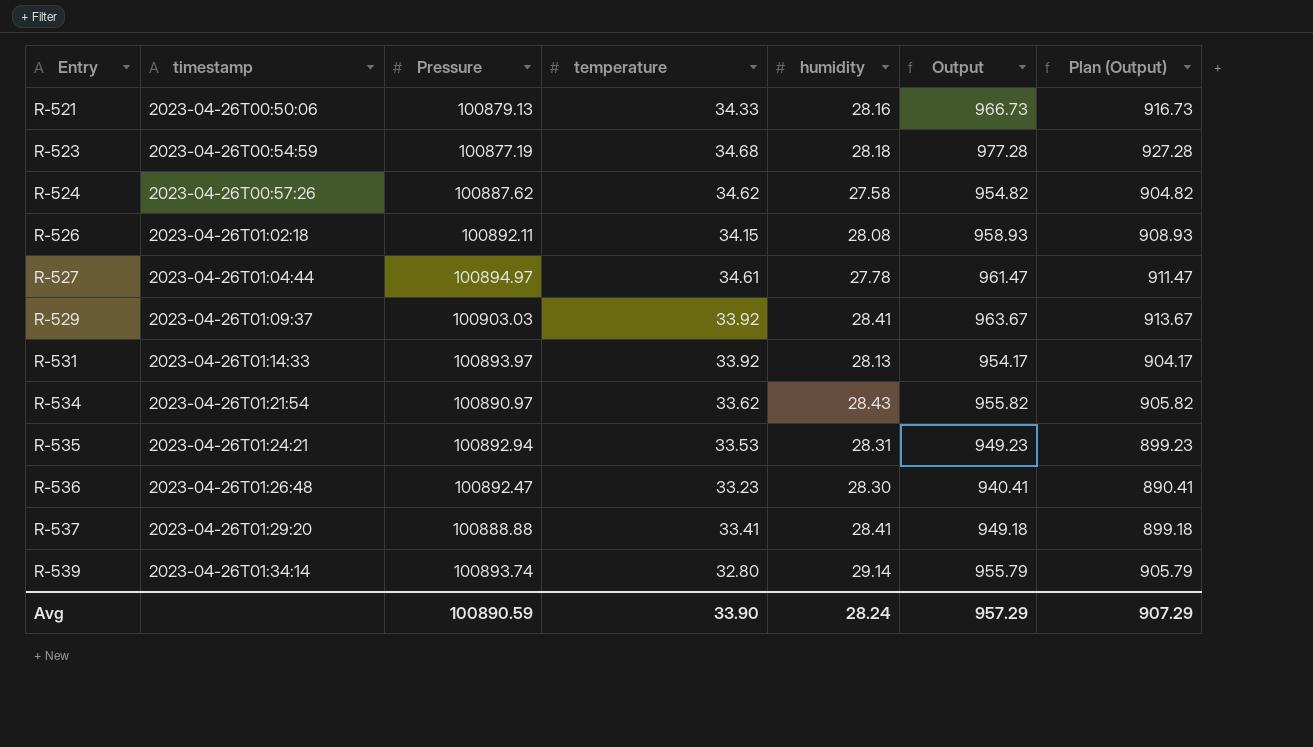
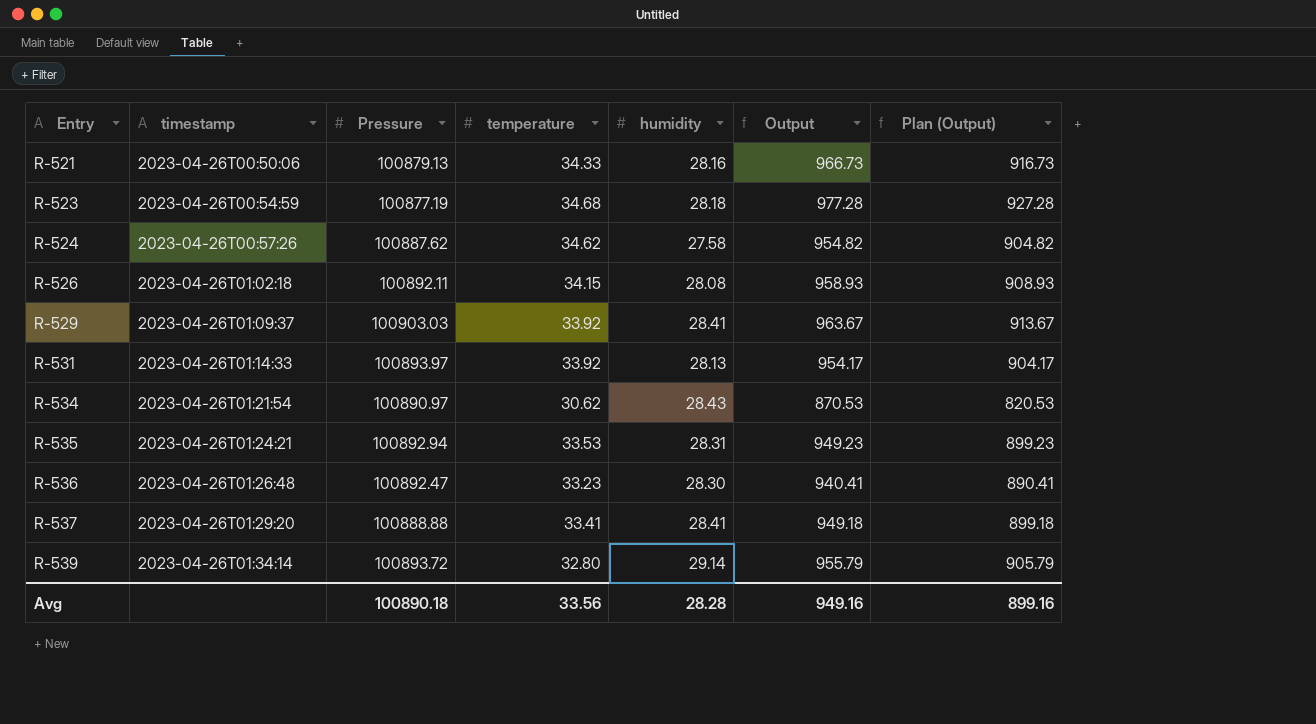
row R-527: 2023-04-26T01:04:44 | 100894.97 | 34.61 | 27.78 | 961.47 | 911.47 -> none
R-534 | temperature: 33.62 -> 30.62
R-534 | Output: 955.82 -> 870.53
R-534 | Plan (Output): 905.82 -> 820.53
R-539 | Pressure: 100893.74 -> 100893.72
Avg | Pressure: 100890.59 -> 100890.18
Avg | temperature: 33.90 -> 33.56
Avg | humidity: 28.24 -> 28.28
Avg | Output: 957.29 -> 949.16
Avg | Plan (Output): 907.29 -> 899.16

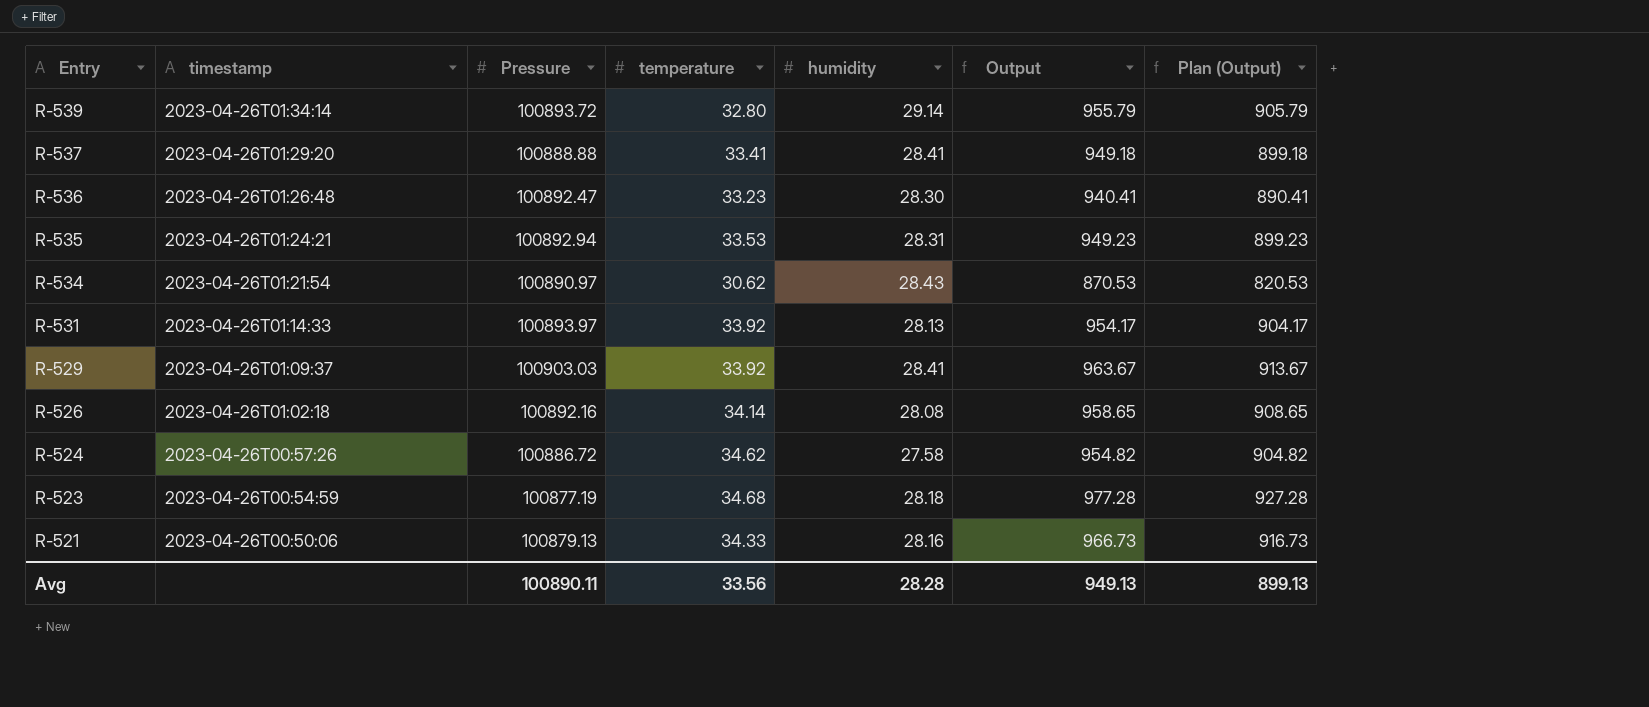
row order: Entry ascending -> Entry descending
R-526 | Pressure: 100892.11 -> 100892.16
R-526 | temperature: 34.15 -> 34.14
R-526 | Output: 958.93 -> 958.65
R-526 | Plan (Output): 908.93 -> 908.65
R-524 | Pressure: 100887.62 -> 100886.72
Avg | Pressure: 100890.18 -> 100890.11
Avg | Output: 949.16 -> 949.13
Avg | Plan (Output): 899.16 -> 899.13

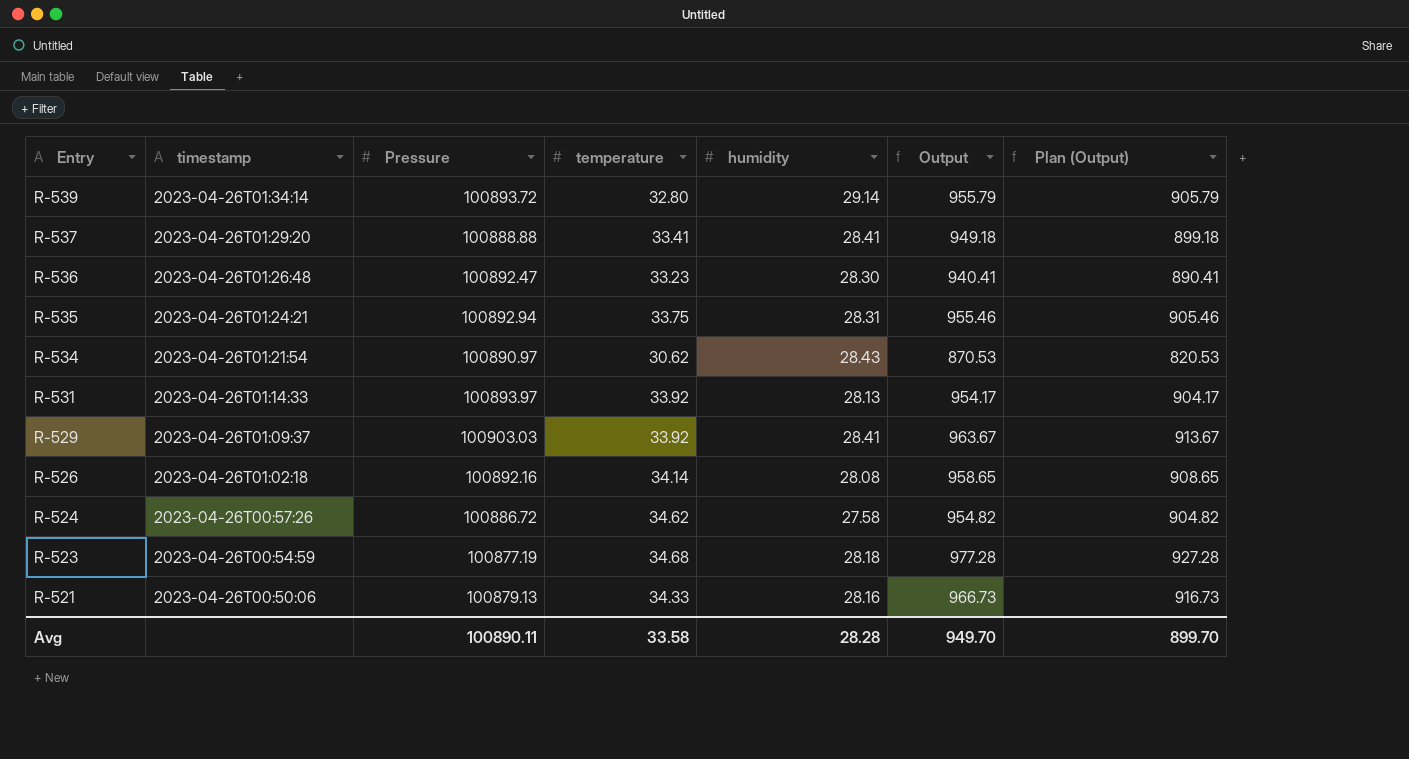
R-535 | temperature: 33.53 -> 33.75
R-535 | Output: 949.23 -> 955.46
R-535 | Plan (Output): 899.23 -> 905.46
Avg | temperature: 33.56 -> 33.58
Avg | Output: 949.13 -> 949.70
Avg | Plan (Output): 899.13 -> 899.70

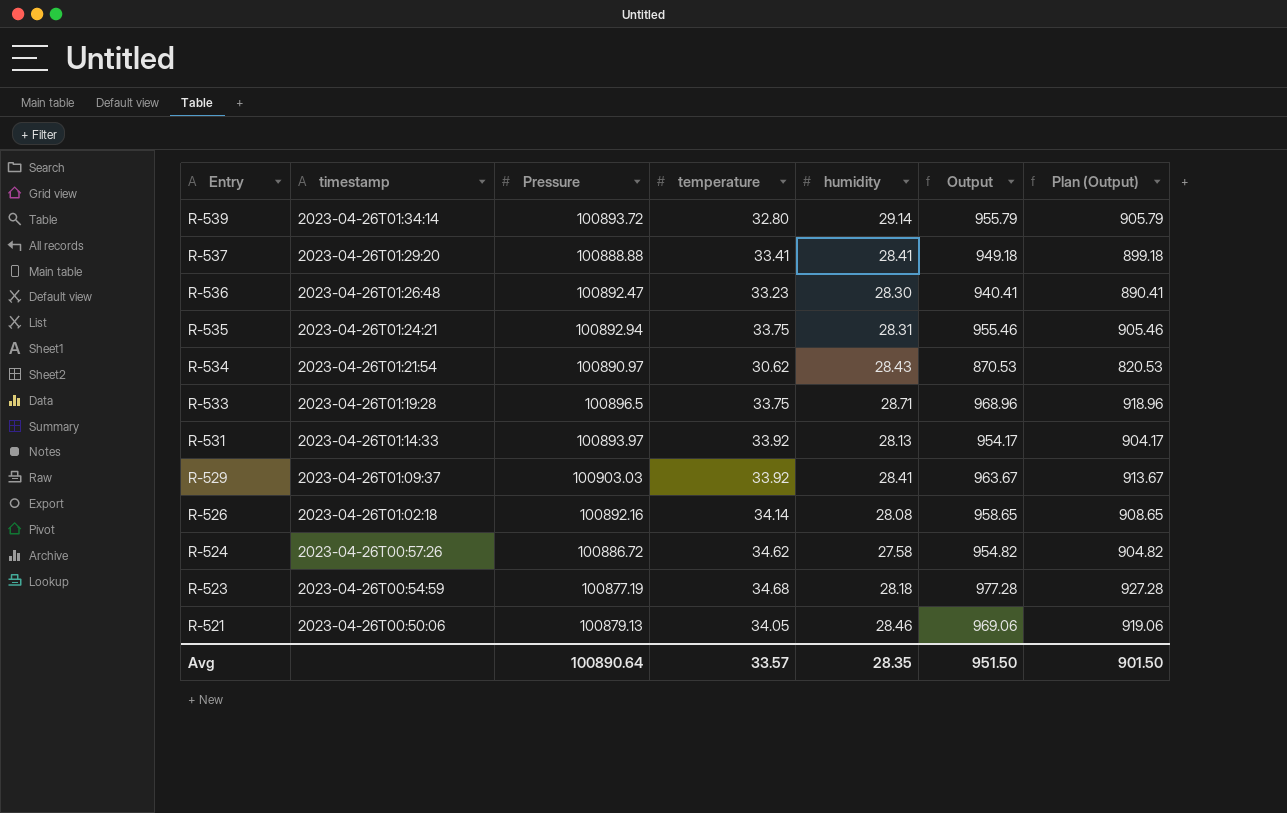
row R-533: none -> 2023-04-26T01:19:28 | 100896.5 | 33.75 | 28.71 | 968.96 | 918.96
R-521 | temperature: 34.33 -> 34.05
R-521 | humidity: 28.16 -> 28.46
R-521 | Output: 966.73 -> 969.06
R-521 | Plan (Output): 916.73 -> 919.06
Avg | Pressure: 100890.11 -> 100890.64
Avg | temperature: 33.58 -> 33.57
Avg | humidity: 28.28 -> 28.35
Avg | Output: 949.70 -> 951.50
Avg | Plan (Output): 899.70 -> 901.50

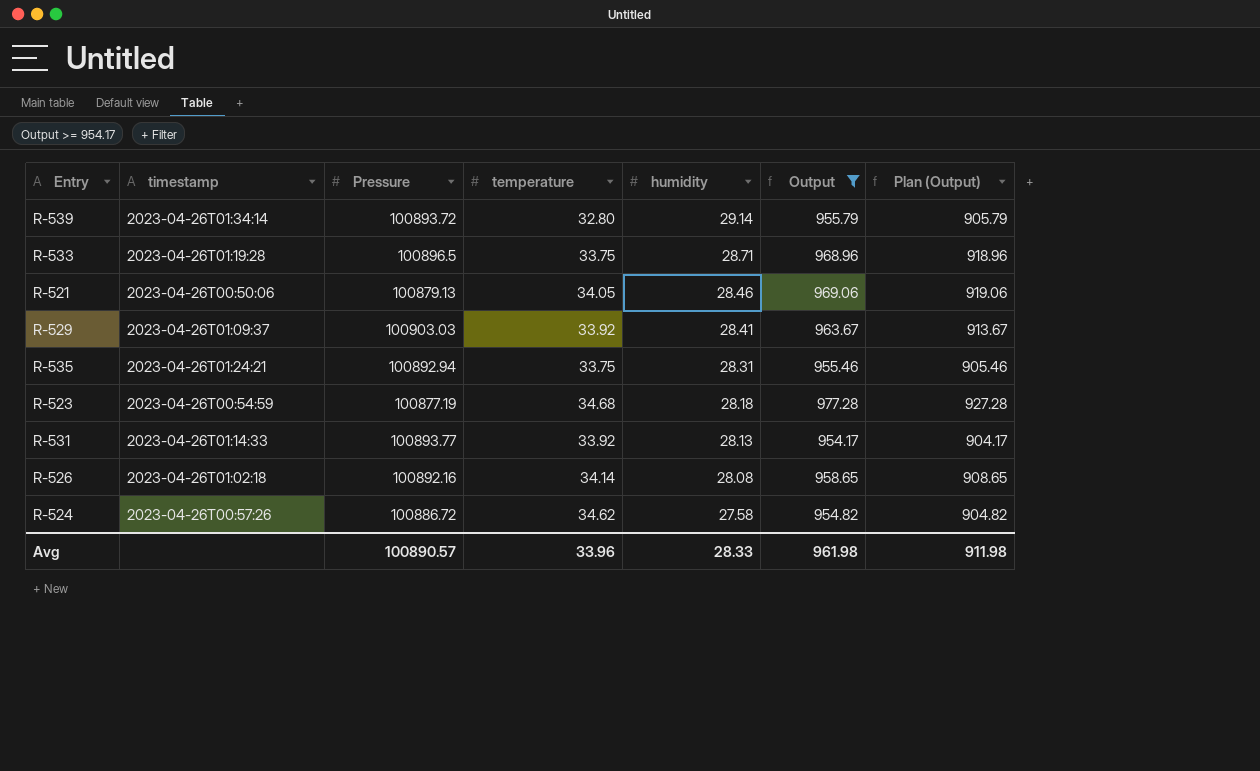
filter: none -> Output >= 954.17
row order: Entry descending -> humidity descending
R-531 | Pressure: 100893.97 -> 100893.77
Avg | Pressure: 100890.64 -> 100890.57
Avg | temperature: 33.57 -> 33.96
Avg | humidity: 28.35 -> 28.33
Avg | Output: 951.50 -> 961.98
Avg | Plan (Output): 901.50 -> 911.98

